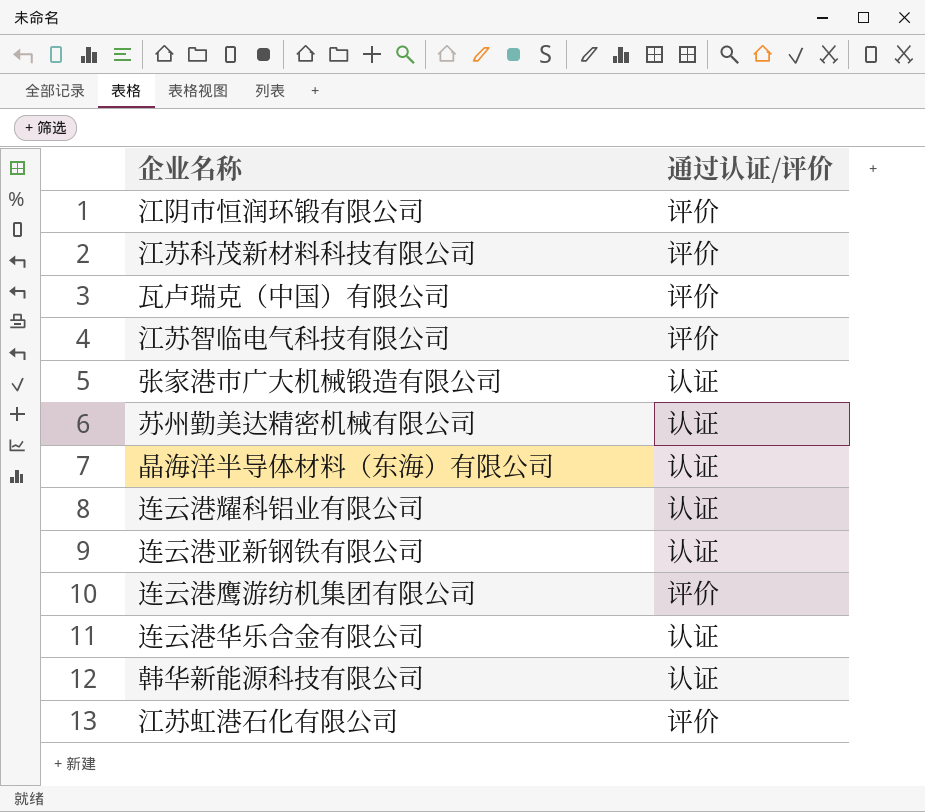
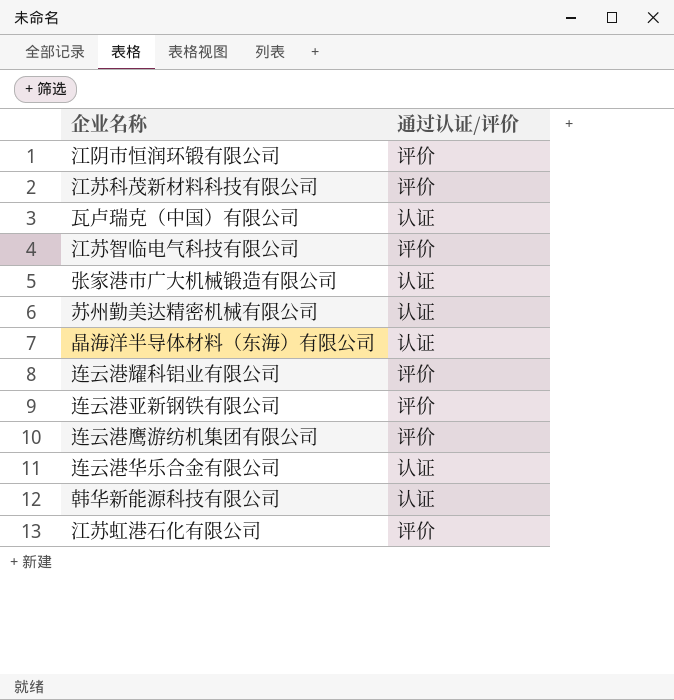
瓦卢瑞克（中国）有限公司 | 通过认证/评价: 评价 -> 认证
连云港耀科铝业有限公司 | 通过认证/评价: 认证 -> 评价
连云港亚新钢铁有限公司 | 通过认证/评价: 认证 -> 评价

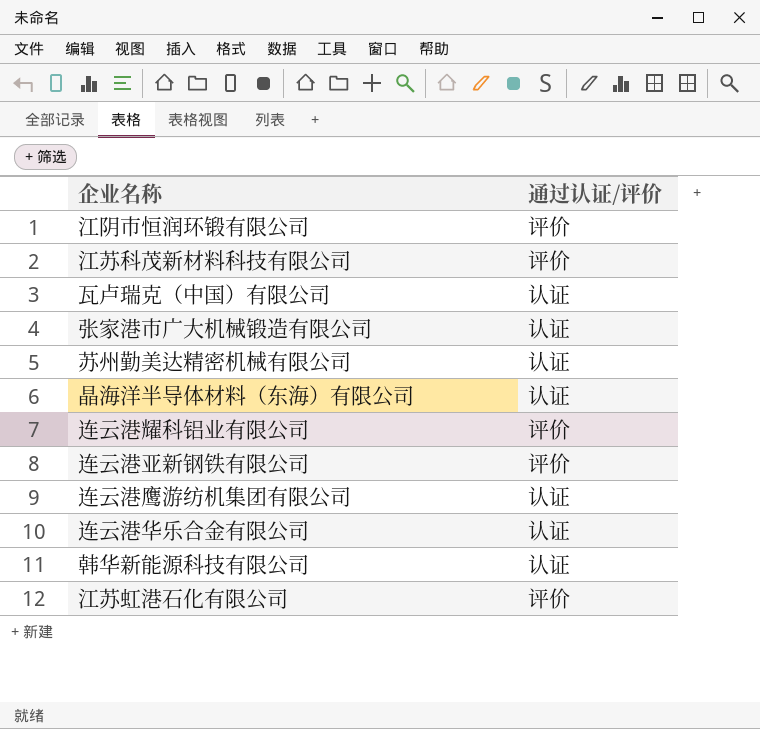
row 江苏智临电气科技有限公司: 评价 -> none
连云港鹰游纺机集团有限公司 | 通过认证/评价: 评价 -> 认证

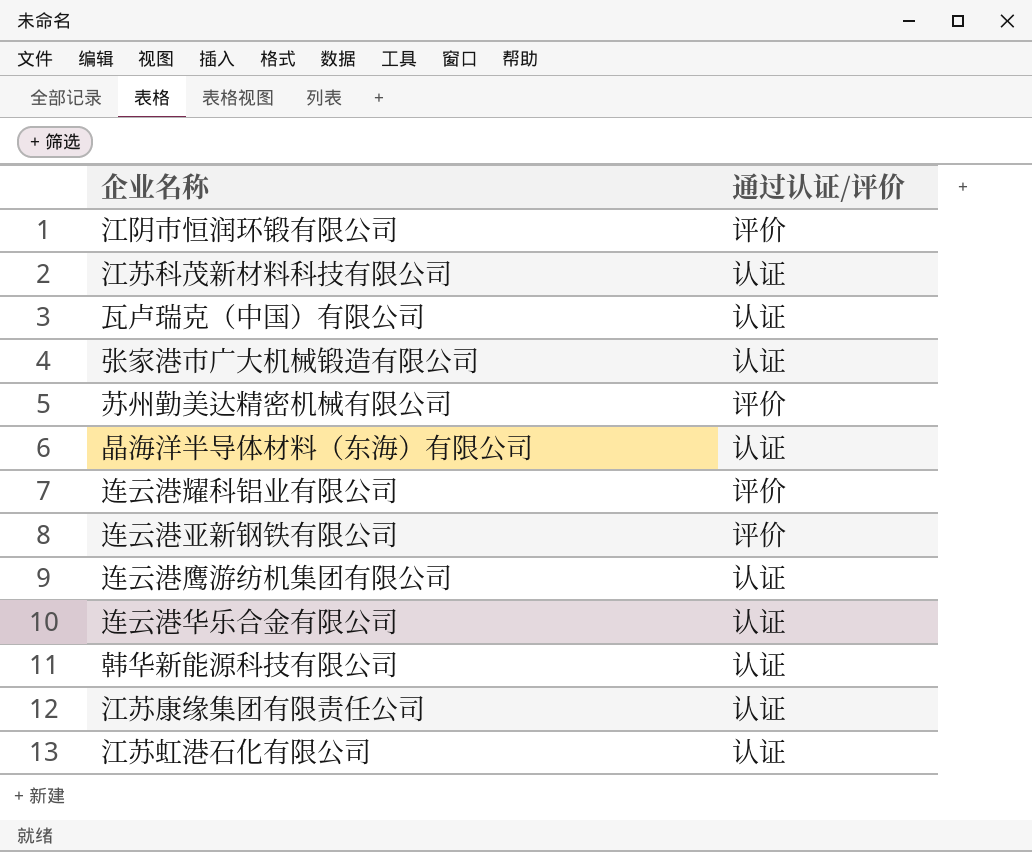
江苏科茂新材料科技有限公司 | 通过认证/评价: 评价 -> 认证
苏州勤美达精密机械有限公司 | 通过认证/评价: 认证 -> 评价
row 江苏康缘集团有限责任公司: none -> 认证
江苏虹港石化有限公司 | 通过认证/评价: 评价 -> 认证

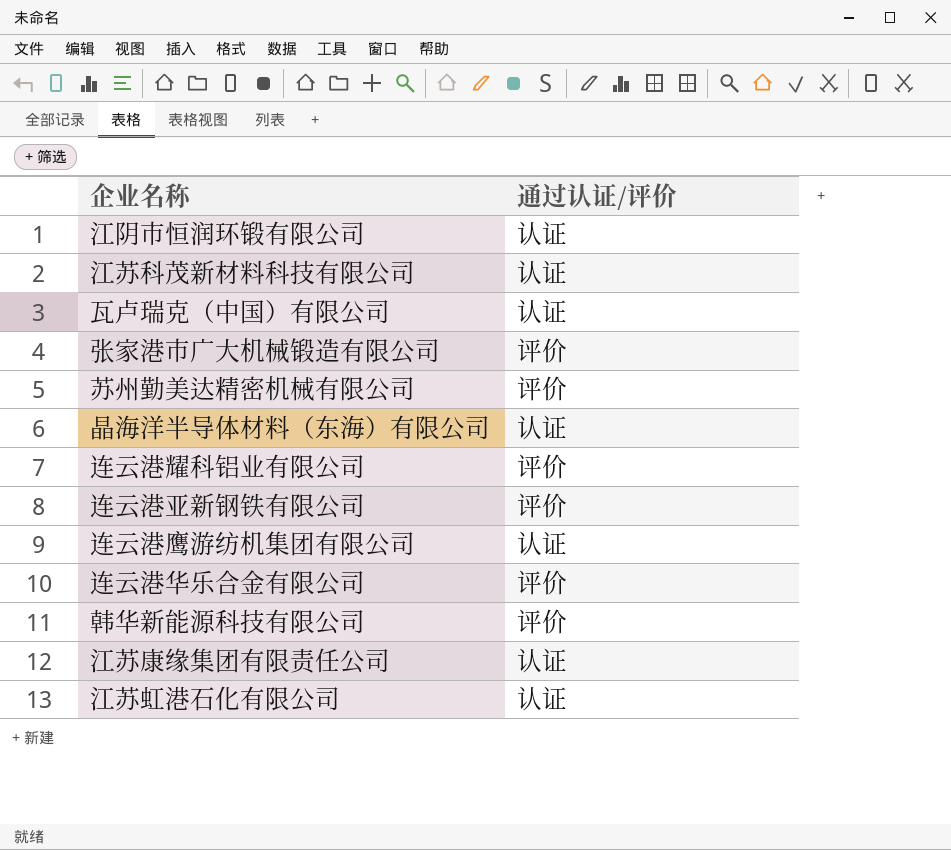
江阴市恒润环锻有限公司 | 通过认证/评价: 评价 -> 认证
张家港市广大机械锻造有限公司 | 通过认证/评价: 认证 -> 评价
连云港华乐合金有限公司 | 通过认证/评价: 认证 -> 评价
韩华新能源科技有限公司 | 通过认证/评价: 认证 -> 评价

